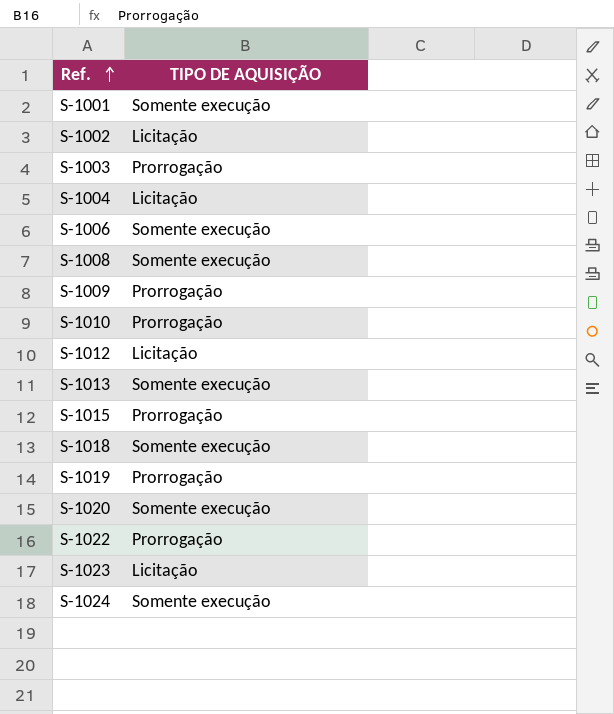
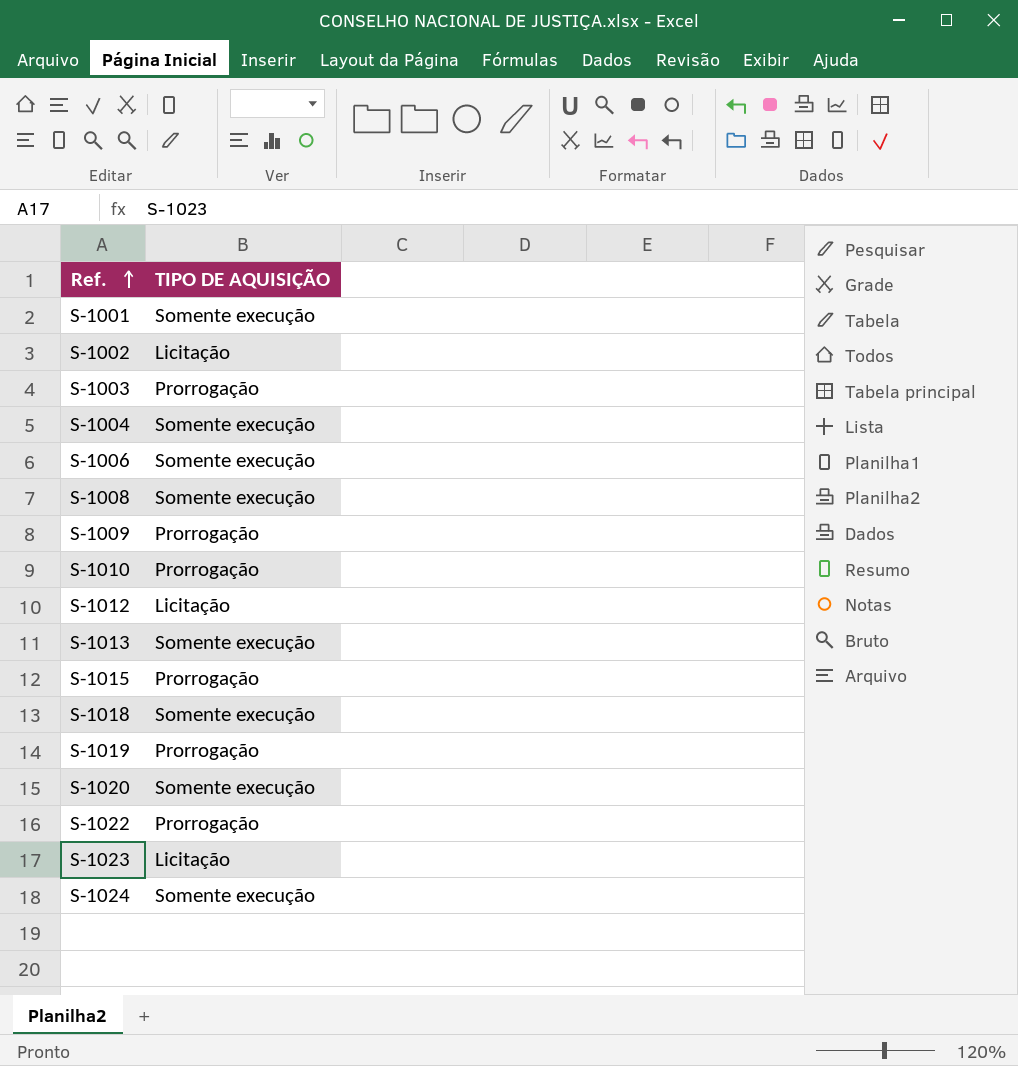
S-1004 | TIPO DE AQUISIÇÃO: Licitação -> Somente execução

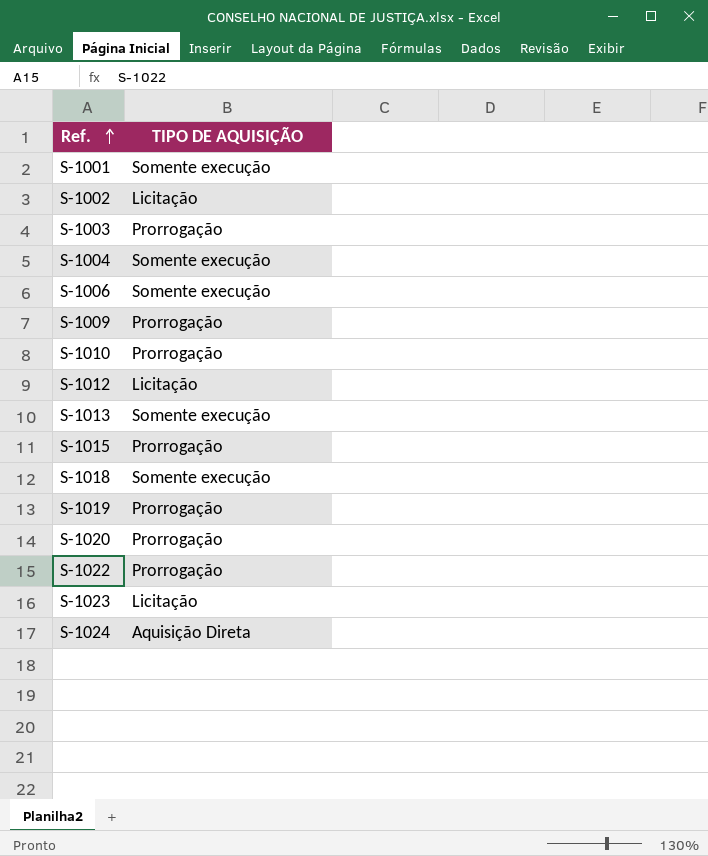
row S-1008: Somente execução -> none
S-1020 | TIPO DE AQUISIÇÃO: Somente execução -> Prorrogação
S-1024 | TIPO DE AQUISIÇÃO: Somente execução -> Aquisição Direta

